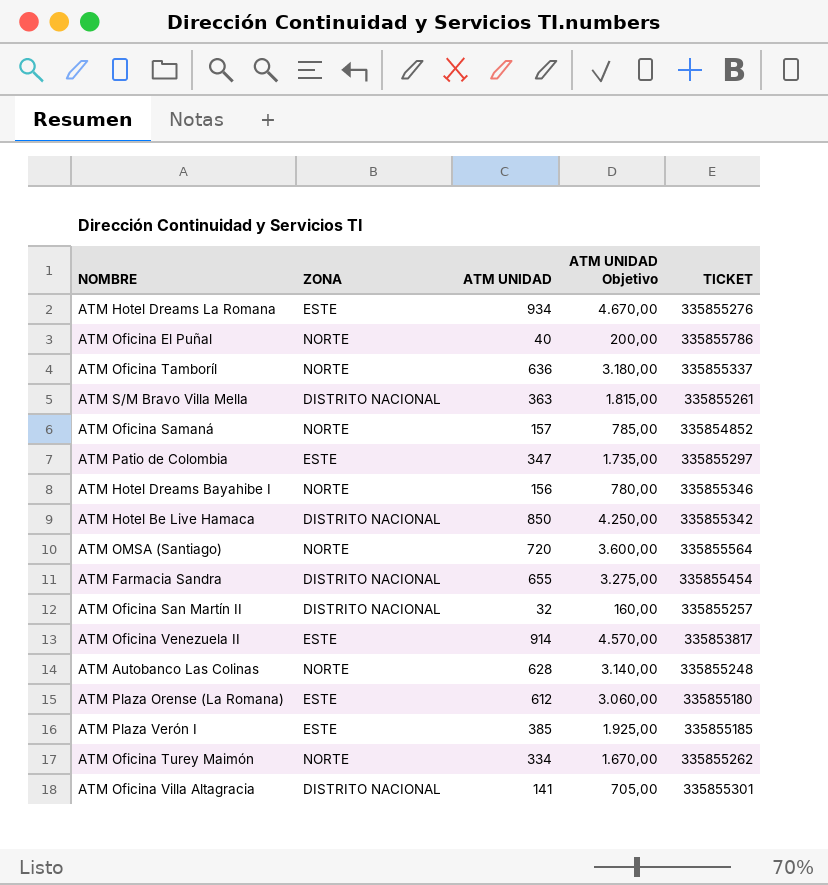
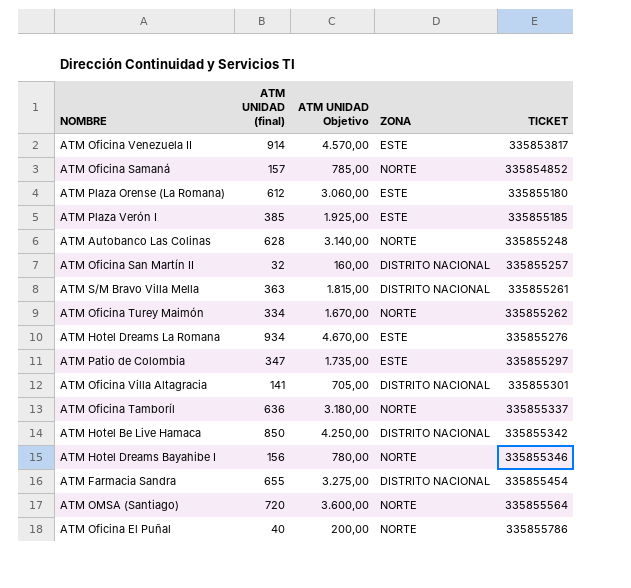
row order: none -> TICKET ascending
column name: ATM UNIDAD -> ATM UNIDAD (final)
column ZONA | position: 2 -> 4

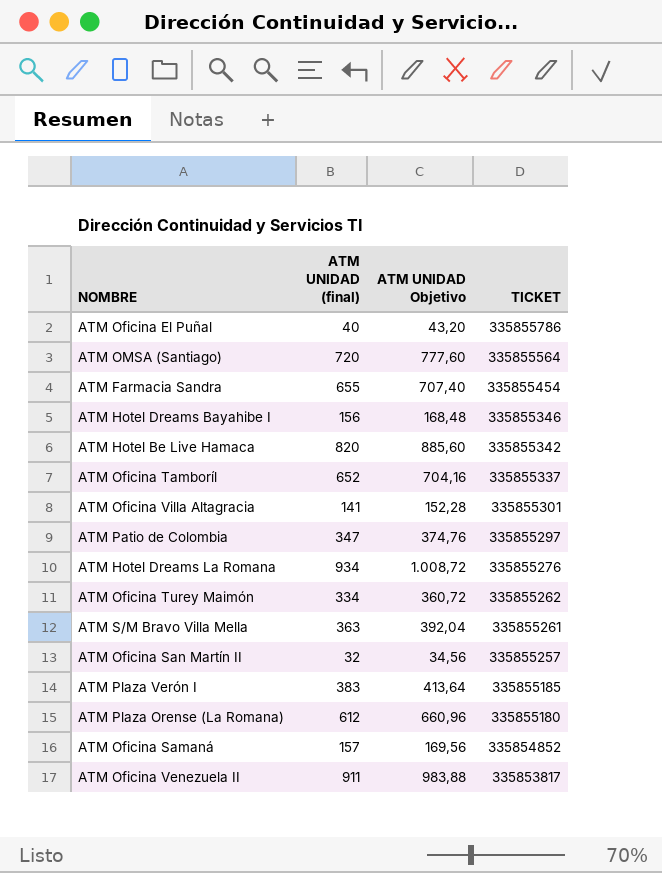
row order: TICKET ascending -> TICKET descending
column ZONA | position: 4 -> none
column ATM UNIDAD Objetivo | formula: [ATM UNIDAD (final)] * 5 -> [ATM UNIDAD (final)] * 1,08
row ATM Autobanco Las Colinas: 628 | 3.140,00 | NORTE | 335855248 -> none
ATM Hotel Be Live Hamaca | ATM UNIDAD (final): 850 -> 820
ATM Oficina Tamboríl | ATM UNIDAD (final): 636 -> 652
ATM Plaza Verón I | ATM UNIDAD (final): 385 -> 383
ATM Oficina Venezuela II | ATM UNIDAD (final): 914 -> 911

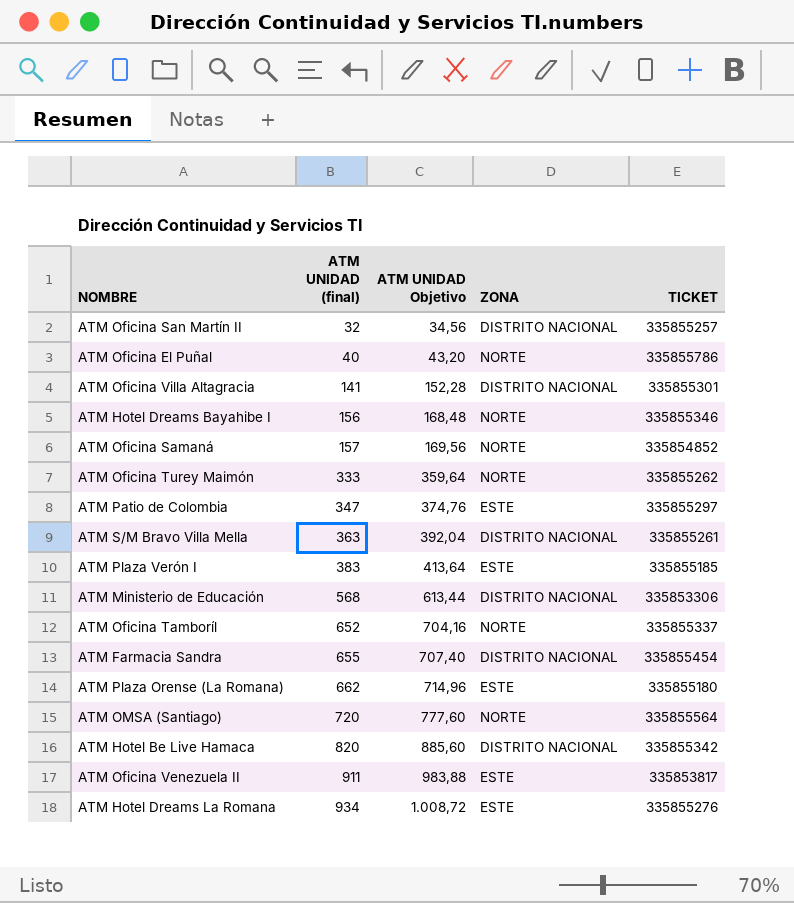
row order: TICKET descending -> ATM UNIDAD (final) ascending
column ZONA | position: none -> 4
ATM Oficina Turey Maimón | ATM UNIDAD (final): 334 -> 333
ATM Oficina Turey Maimón | ATM UNIDAD Objetivo: 360,72 -> 359,64
row ATM Ministerio de Educación: none -> 568 | 613,44 | DISTRITO NACIONAL | 335853306
ATM Plaza Orense (La Romana) | ATM UNIDAD (final): 612 -> 662
ATM Plaza Orense (La Romana) | ATM UNIDAD Objetivo: 660,96 -> 714,96

